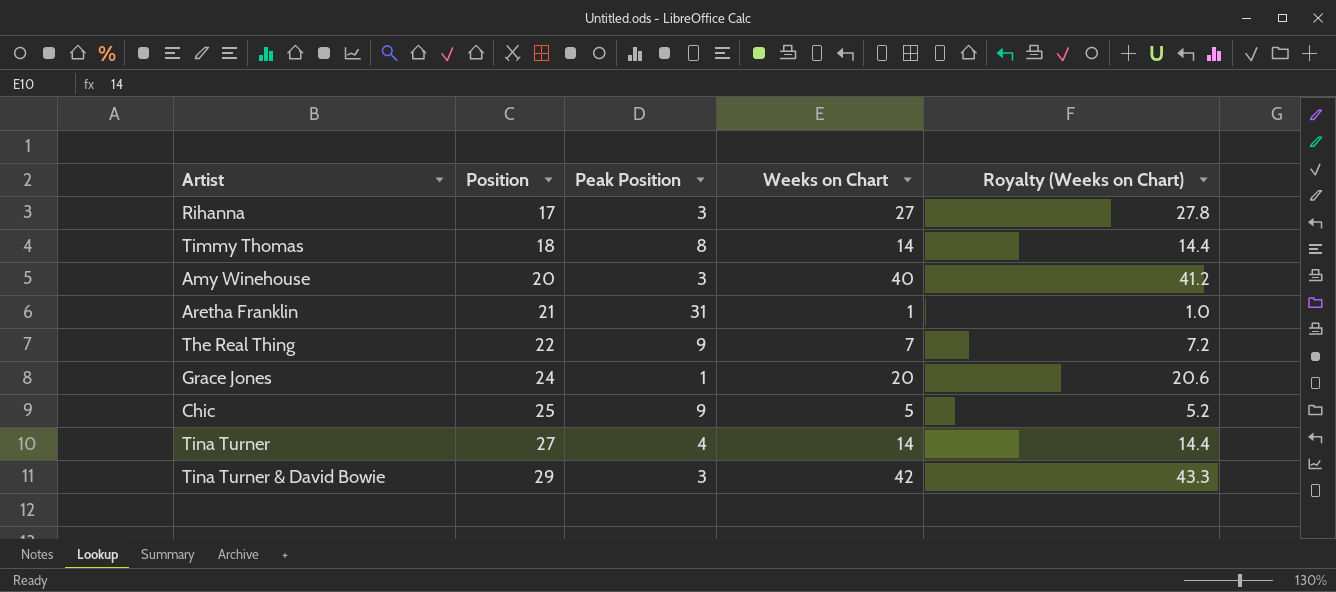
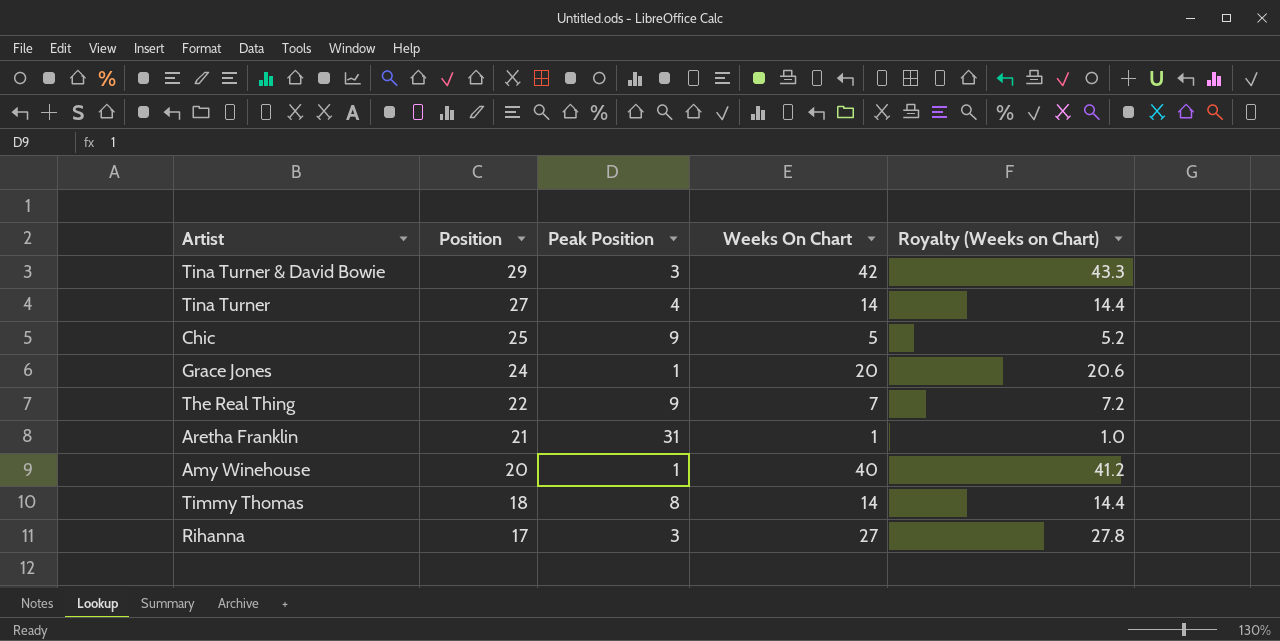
row order: Position ascending -> Position descending
column name: Weeks on Chart -> Weeks On Chart
Amy Winehouse | Peak Position: 3 -> 1

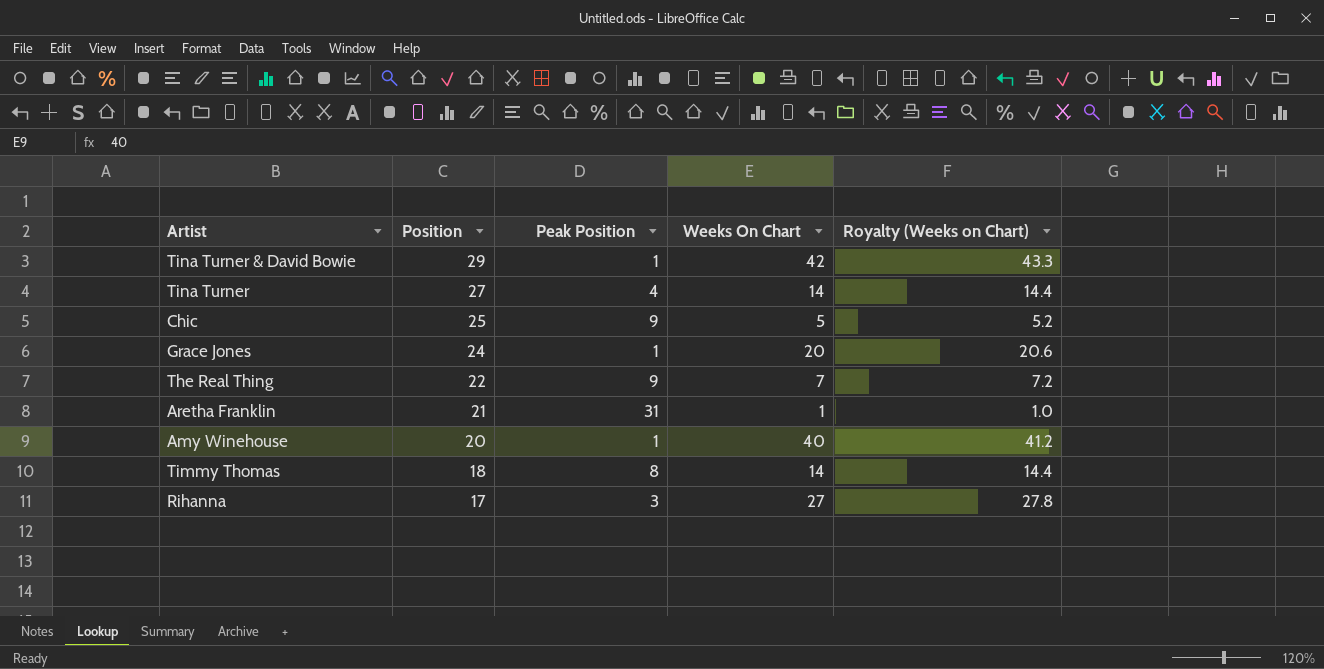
Tina Turner & David Bowie | Peak Position: 3 -> 1

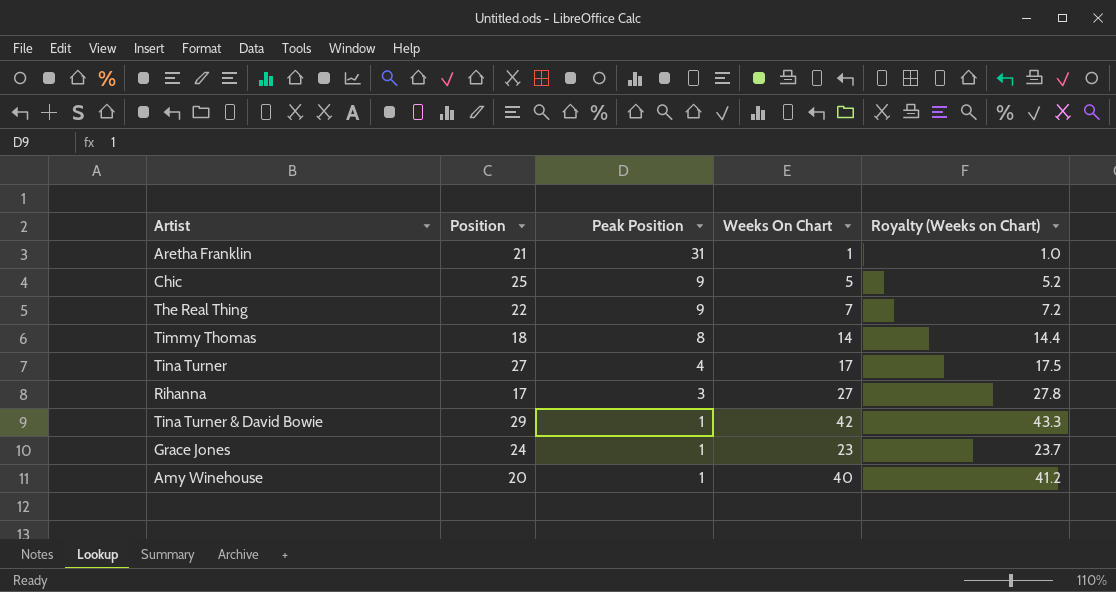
row order: Position descending -> Peak Position descending
Tina Turner | Weeks On Chart: 14 -> 17
Tina Turner | Royalty (Weeks on Chart): 14.4 -> 17.5
Grace Jones | Weeks On Chart: 20 -> 23
Grace Jones | Royalty (Weeks on Chart): 20.6 -> 23.7

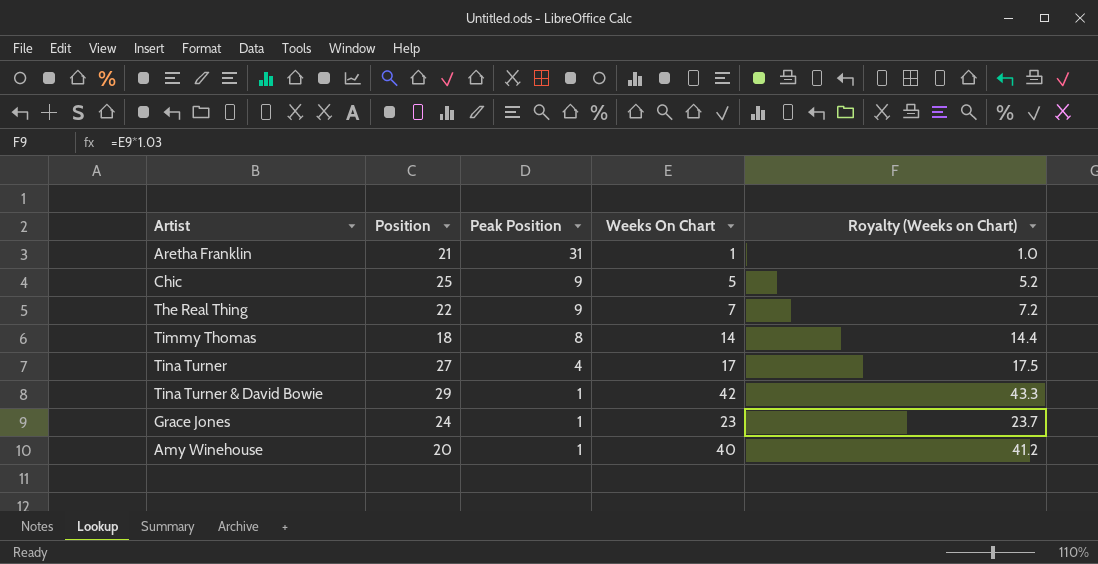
row Rihanna: 17 | 3 | 27 | 27.8 -> none

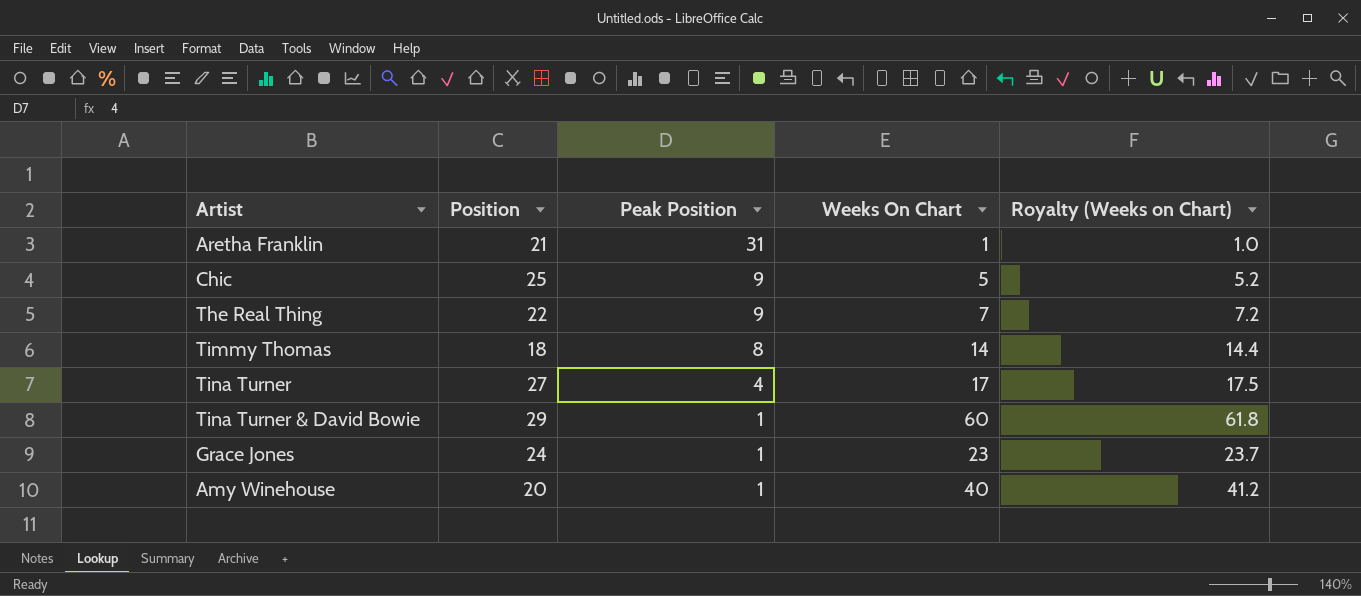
Tina Turner & David Bowie | Weeks On Chart: 42 -> 60
Tina Turner & David Bowie | Royalty (Weeks on Chart): 43.3 -> 61.8

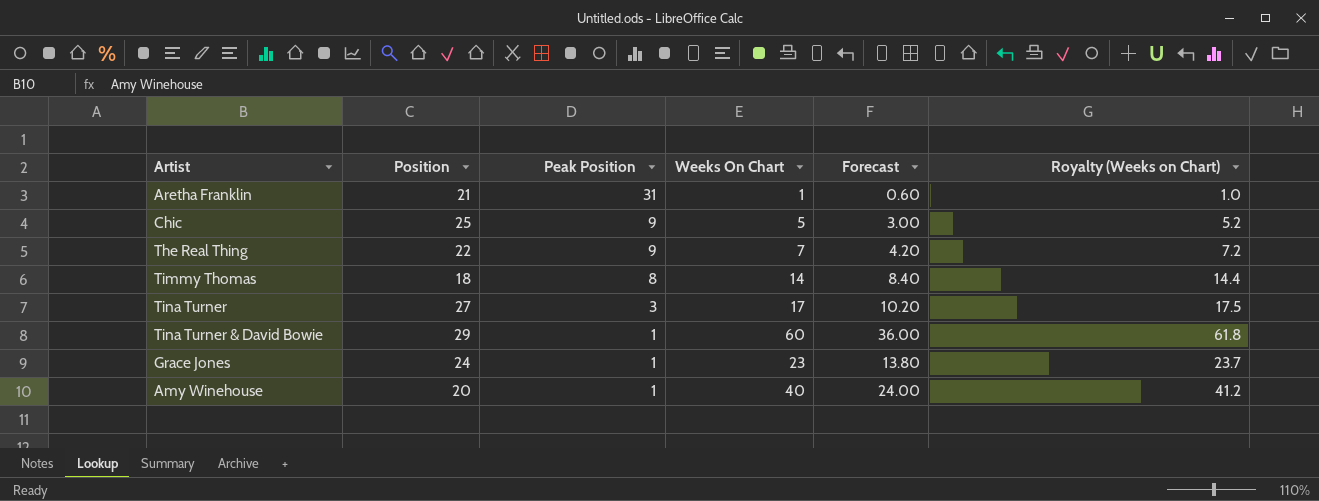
column Forecast | formula: none -> [Weeks On Chart] * 0.6
Tina Turner | Peak Position: 4 -> 3

